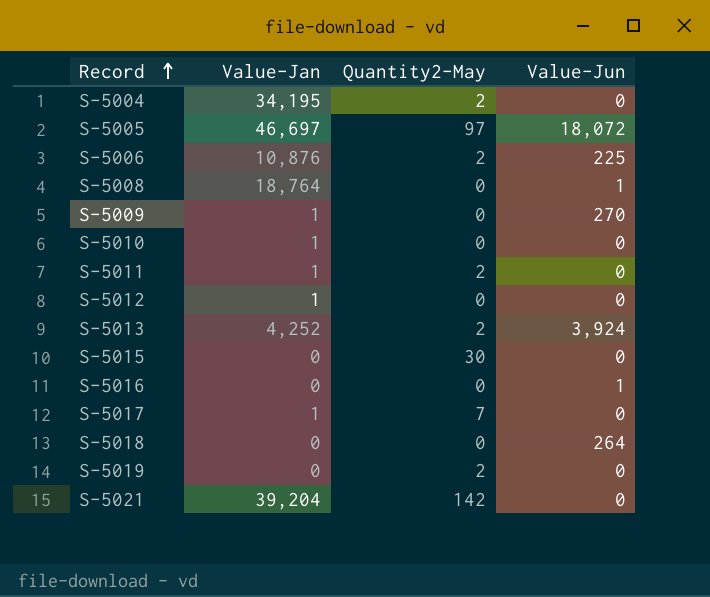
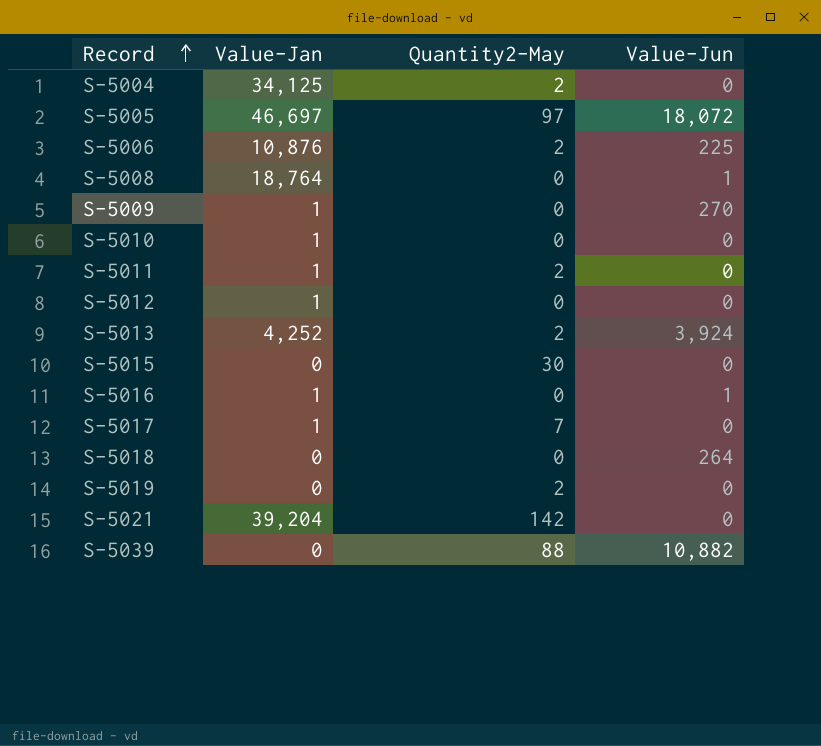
S-5004 | Value-Jan: 34,195 -> 34,125
S-5016 | Value-Jan: 0 -> 1
row S-5039: none -> 0 | 88 | 10,882

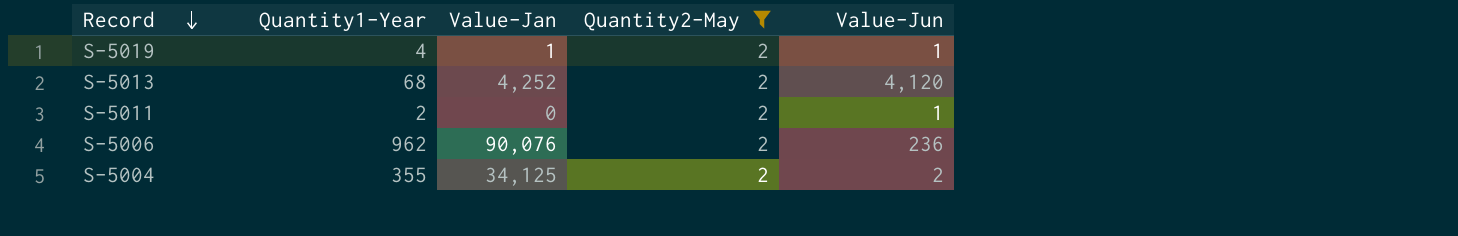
filter: none -> Quantity2-May = 2
row order: Record ascending -> Record descending
column Quantity1-Year | position: none -> 2
S-5019 | Value-Jan: 0 -> 1
S-5019 | Value-Jun: 0 -> 1
S-5013 | Value-Jun: 3,924 -> 4,120
S-5011 | Value-Jan: 1 -> 0
S-5011 | Value-Jun: 0 -> 1
S-5006 | Value-Jan: 10,876 -> 90,076
S-5006 | Value-Jun: 225 -> 236
S-5004 | Value-Jun: 0 -> 2

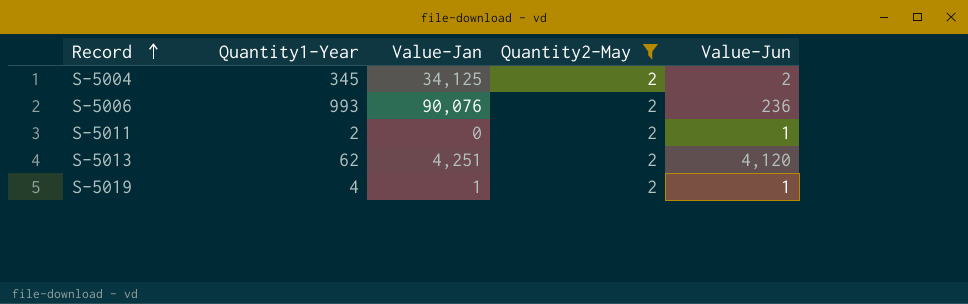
row order: Record descending -> Record ascending
S-5004 | Quantity1-Year: 355 -> 345
S-5006 | Quantity1-Year: 962 -> 993
S-5013 | Quantity1-Year: 68 -> 62
S-5013 | Value-Jan: 4,252 -> 4,251

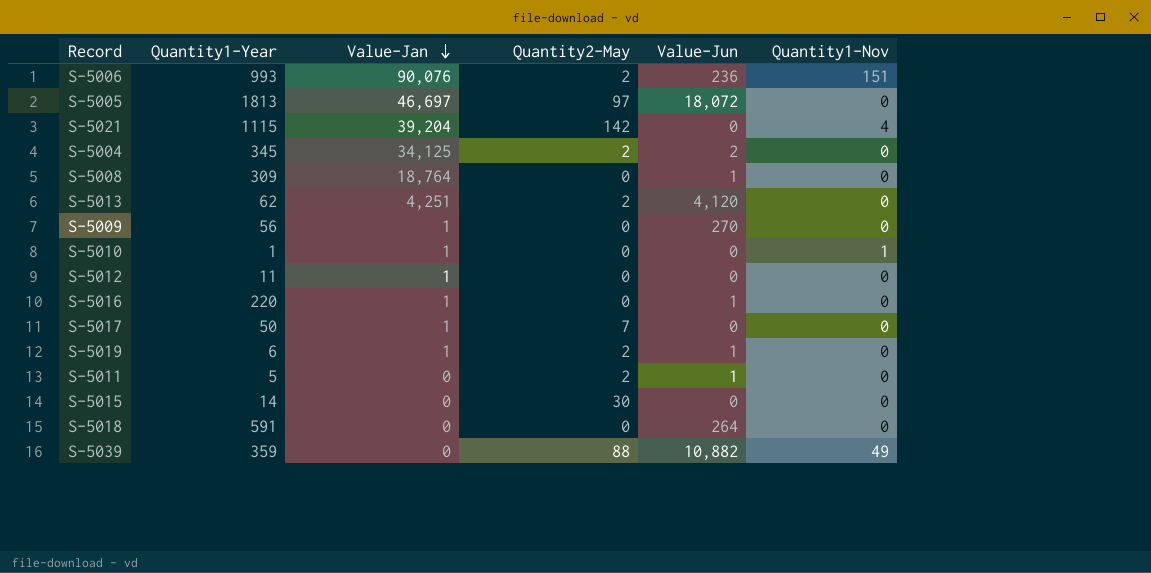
filter: Quantity2-May = 2 -> none
row order: Record ascending -> Value-Jan descending
column Quantity1-Nov | position: none -> 6
S-5019 | Quantity1-Year: 4 -> 6
S-5011 | Quantity1-Year: 2 -> 5

